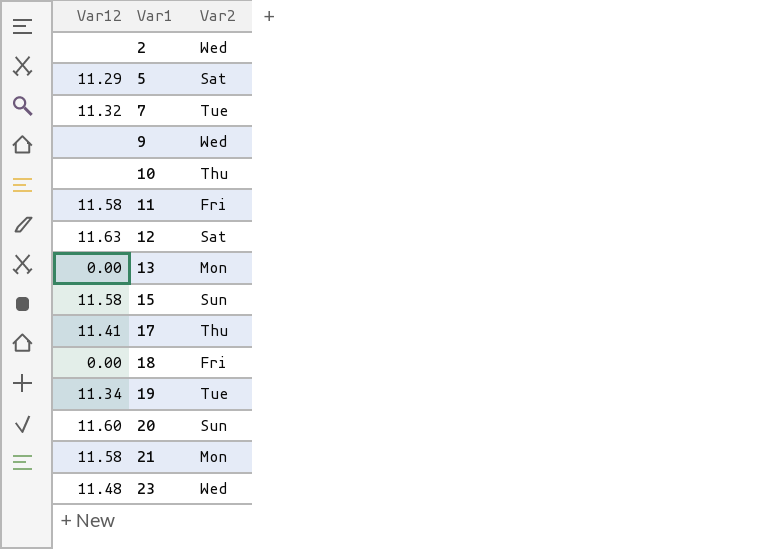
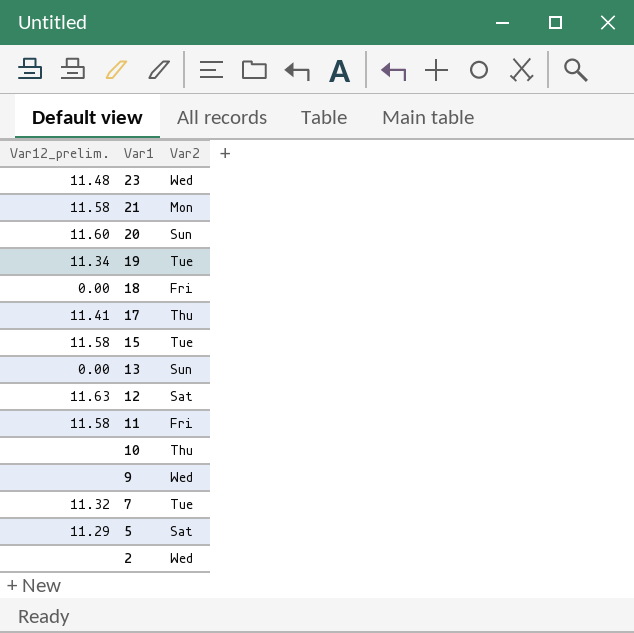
row order: Var1 ascending -> Var1 descending
column name: Var12 -> Var12_prelim.
15 | Var2: Sun -> Tue
13 | Var2: Mon -> Sun

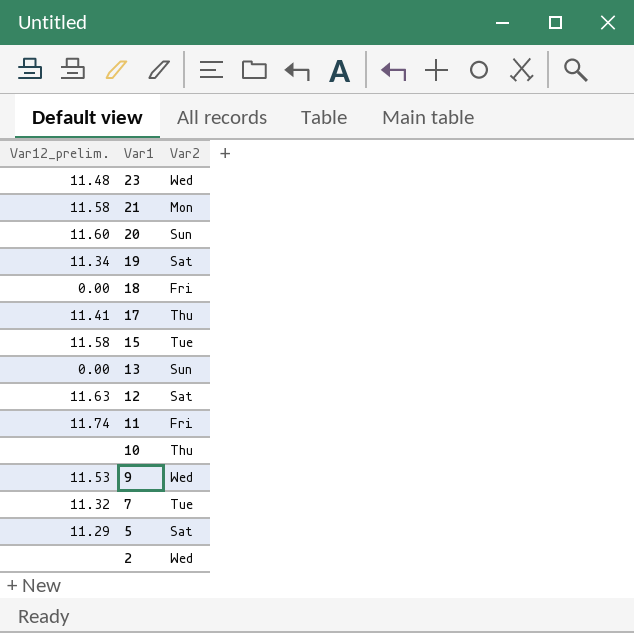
19 | Var2: Tue -> Sat
11 | Var12_prelim.: 11.58 -> 11.74
9 | Var12_prelim.: none -> 11.53

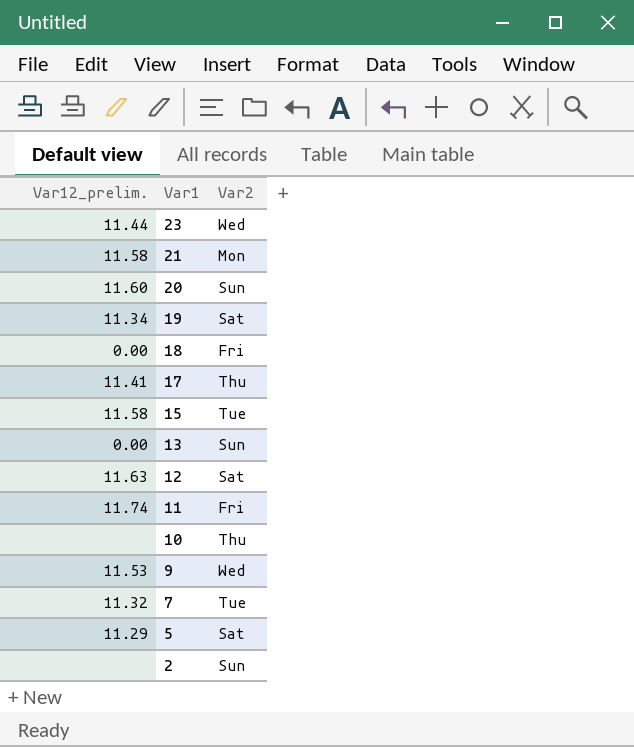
23 | Var12_prelim.: 11.48 -> 11.44
2 | Var2: Wed -> Sun

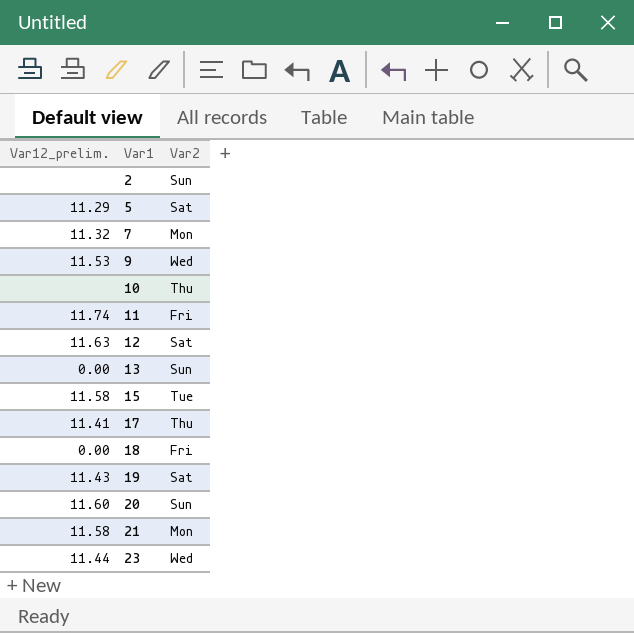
row order: Var1 descending -> Var1 ascending
7 | Var2: Tue -> Mon
19 | Var12_prelim.: 11.34 -> 11.43

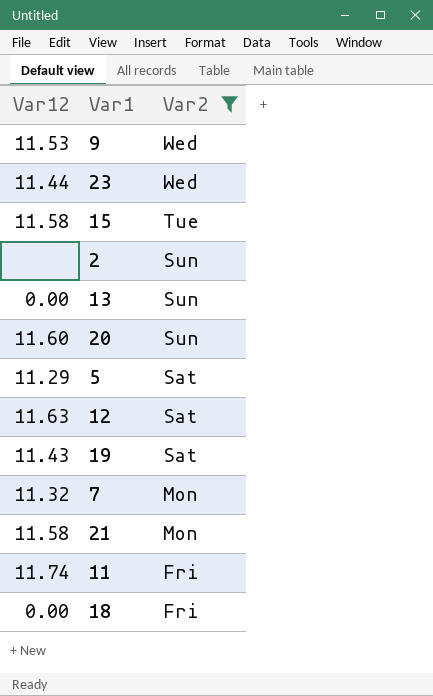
filter: none -> Var2 != Thu
row order: Var1 ascending -> Var2 descending
column name: Var12_prelim. -> Var12

